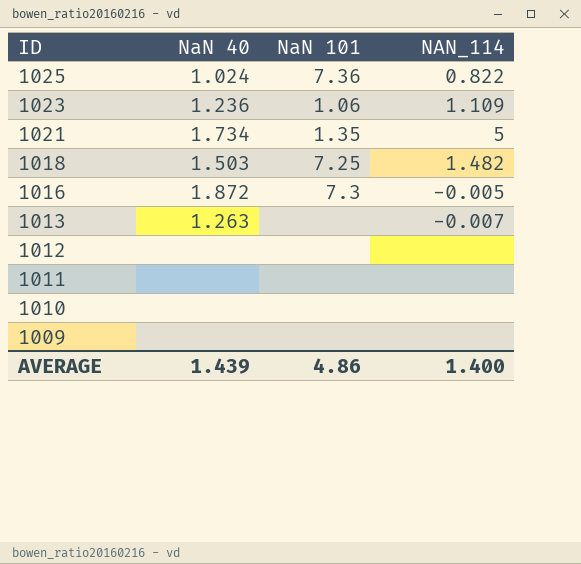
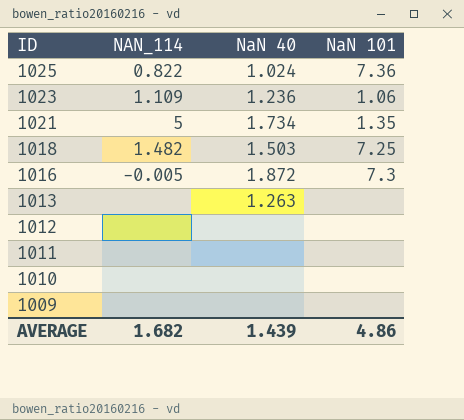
column NAN_114 | position: 4 -> 2
1013 | NAN_114: -0.007 -> none
AVERAGE | NAN_114: 1.400 -> 1.682

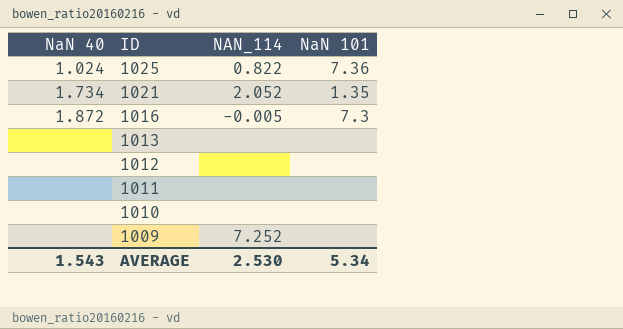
column NaN 40 | position: 3 -> 1
row 1023: 1.109 | 1.236 | 1.06 -> none
row 1018: 1.482 | 1.503 | 7.25 -> none
1021 | NAN_114: 5 -> 2.052
1013 | NaN 40: 1.263 -> none
1009 | NAN_114: none -> 7.252
AVERAGE | NaN 40: 1.439 -> 1.543
AVERAGE | NAN_114: 1.682 -> 2.530
AVERAGE | NaN 101: 4.86 -> 5.34

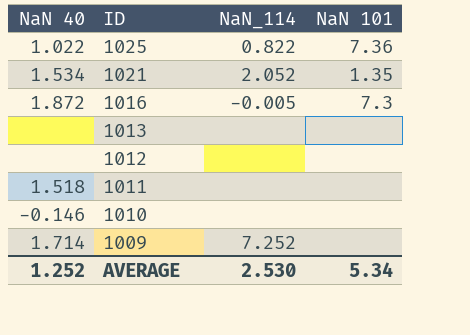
column name: NAN_114 -> NaN_114
1025 | NaN 40: 1.024 -> 1.022
1021 | NaN 40: 1.734 -> 1.534
1011 | NaN 40: none -> 1.518
1010 | NaN 40: none -> -0.146
1009 | NaN 40: none -> 1.714
AVERAGE | NaN 40: 1.543 -> 1.252

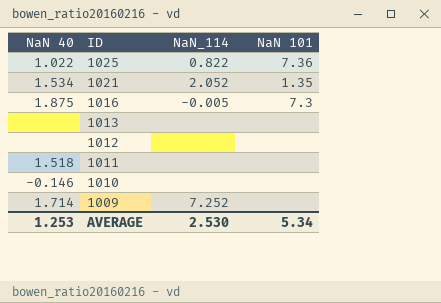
1016 | NaN 40: 1.872 -> 1.875
AVERAGE | NaN 40: 1.252 -> 1.253

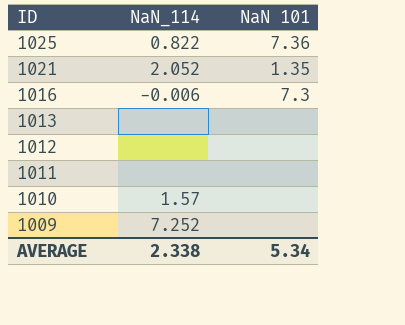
column NaN 40 | position: 1 -> none
1016 | NaN_114: -0.005 -> -0.006
1010 | NaN_114: none -> 1.57
AVERAGE | NaN_114: 2.530 -> 2.338

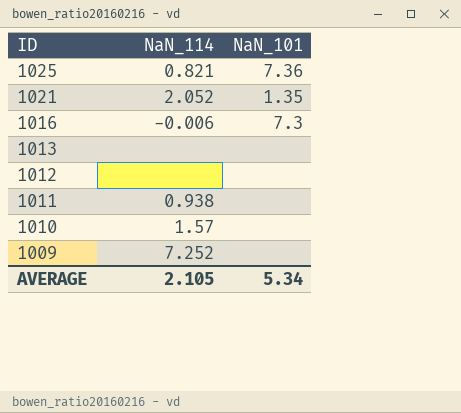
column name: NaN 101 -> NaN_101
1025 | NaN_114: 0.822 -> 0.821
1011 | NaN_114: none -> 0.938
AVERAGE | NaN_114: 2.338 -> 2.105

